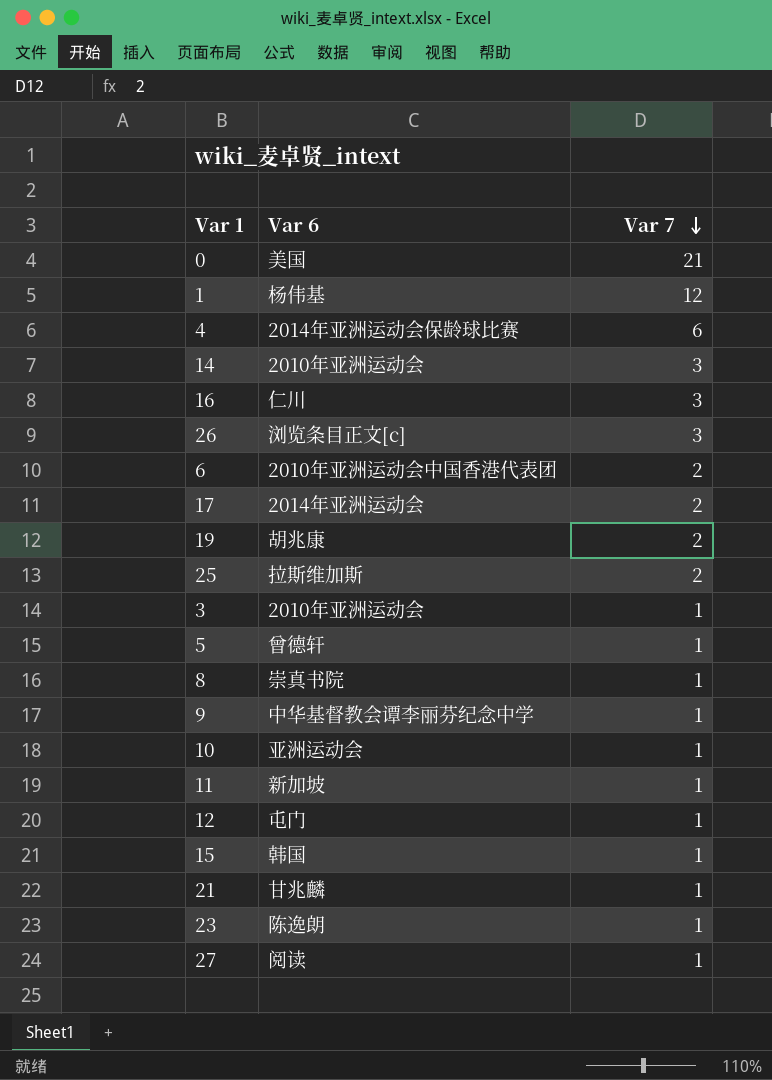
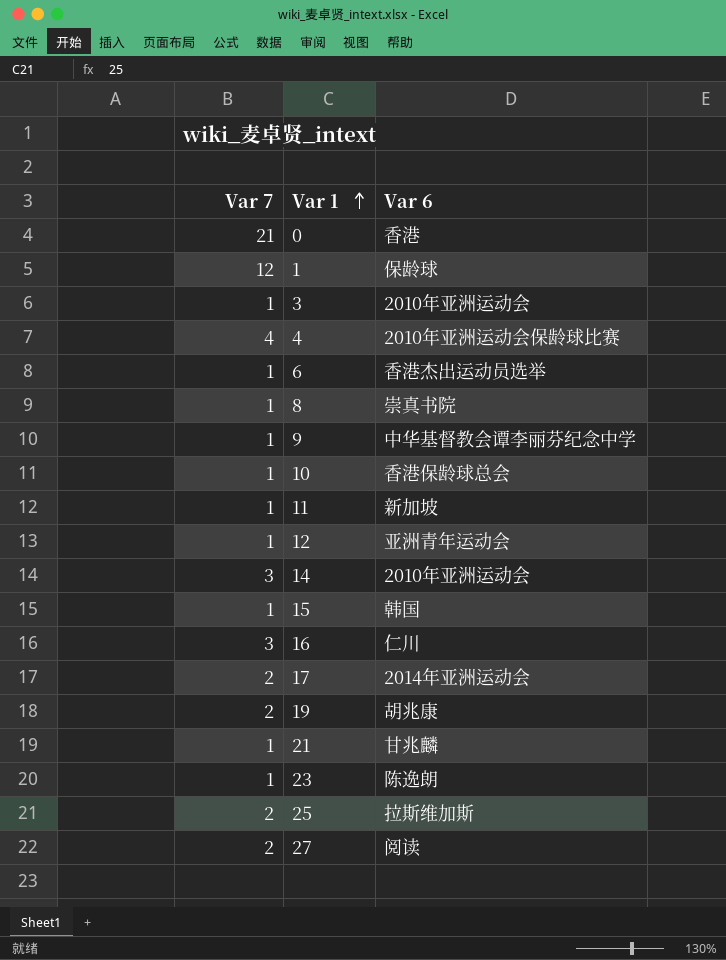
row order: Var 7 descending -> Var 1 ascending
column Var 7 | position: 3 -> 1
row 26: 浏览条目正文[c] | 3 -> none
row 5: 曾德轩 | 1 -> none
0 | Var 6: 美国 -> 香港
1 | Var 6: 杨伟基 -> 保龄球
4 | Var 7: 6 -> 4
4 | Var 6: 2014年亚洲运动会保龄球比赛 -> 2010年亚洲运动会保龄球比赛
6 | Var 7: 2 -> 1
6 | Var 6: 2010年亚洲运动会中国香港代表团 -> 香港杰出运动员选举
10 | Var 6: 亚洲运动会 -> 香港保龄球总会
12 | Var 6: 屯门 -> 亚洲青年运动会
27 | Var 7: 1 -> 2

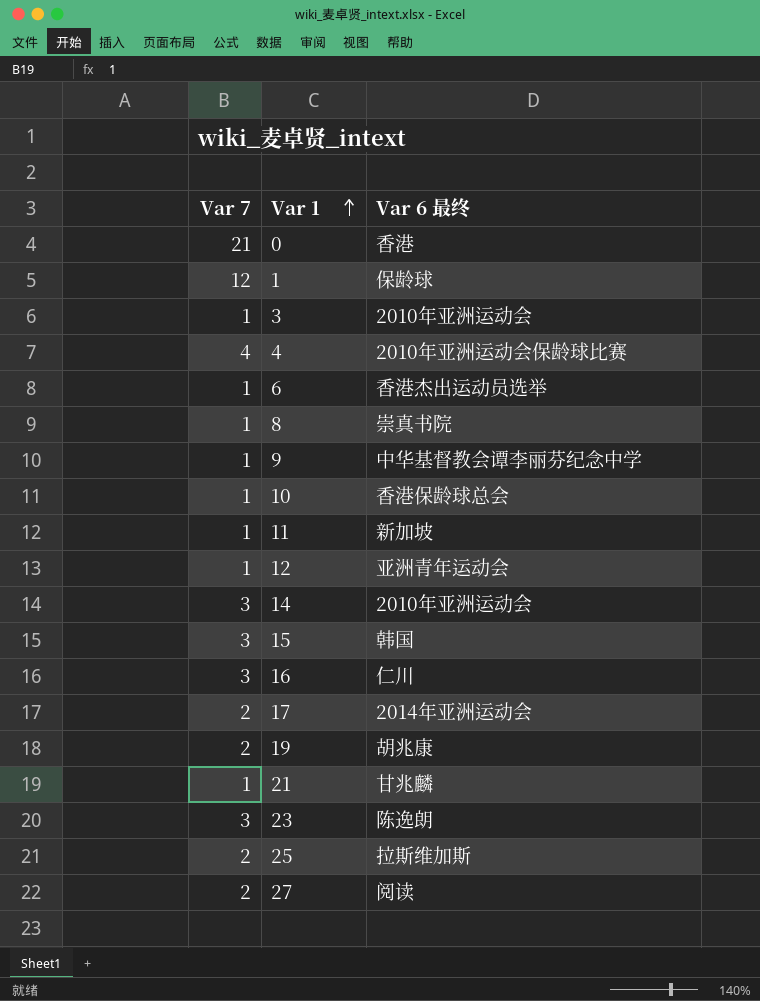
column name: Var 6 -> Var 6 最终
15 | Var 7: 1 -> 3
23 | Var 7: 1 -> 3

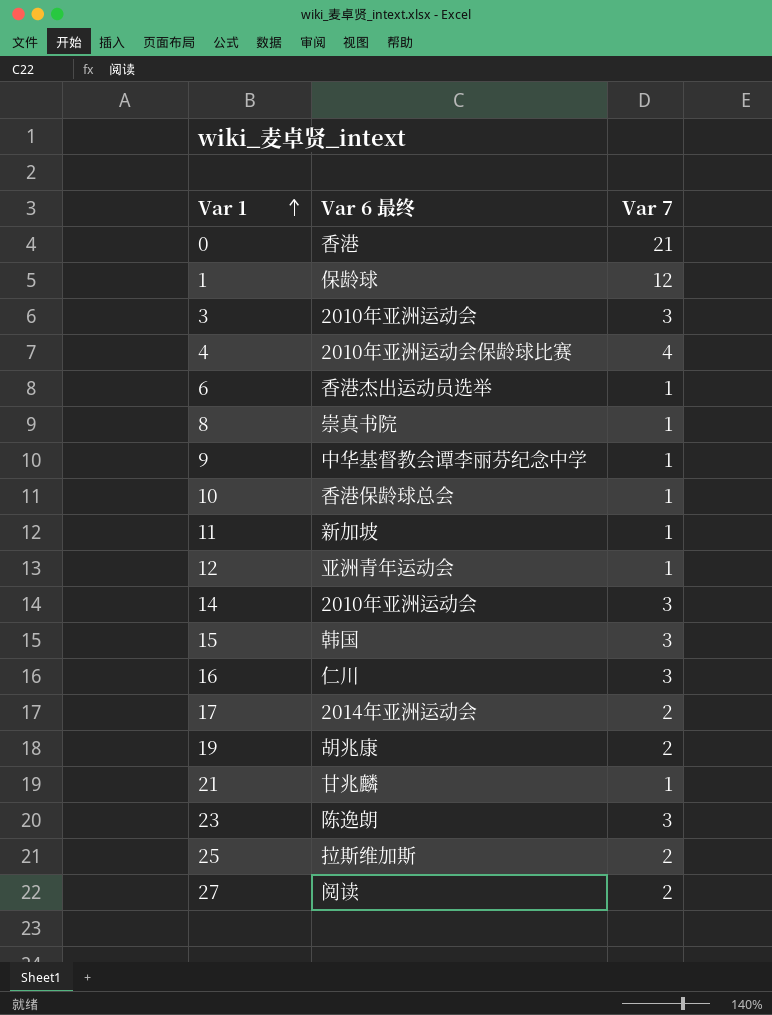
column Var 7 | position: 1 -> 3
3 | Var 7: 1 -> 3

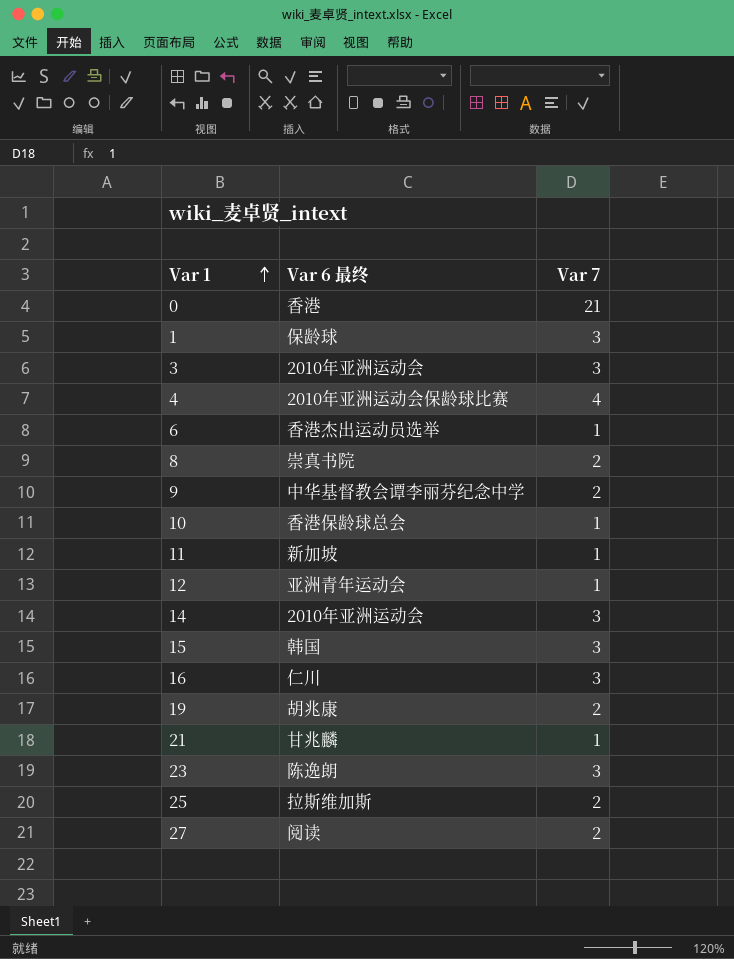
row 17: 2014年亚洲运动会 | 2 -> none
1 | Var 7: 12 -> 3
8 | Var 7: 1 -> 2
9 | Var 7: 1 -> 2

